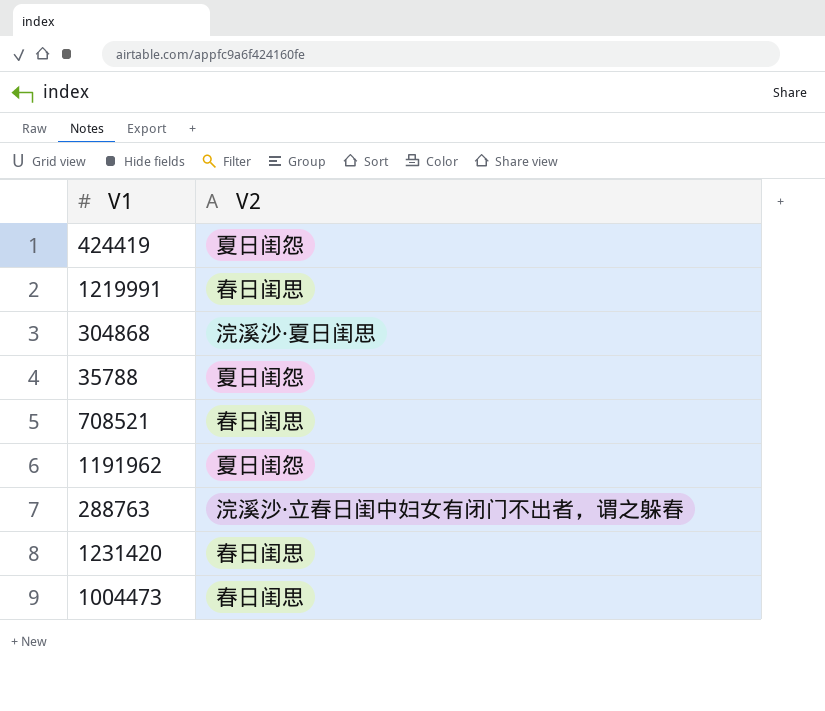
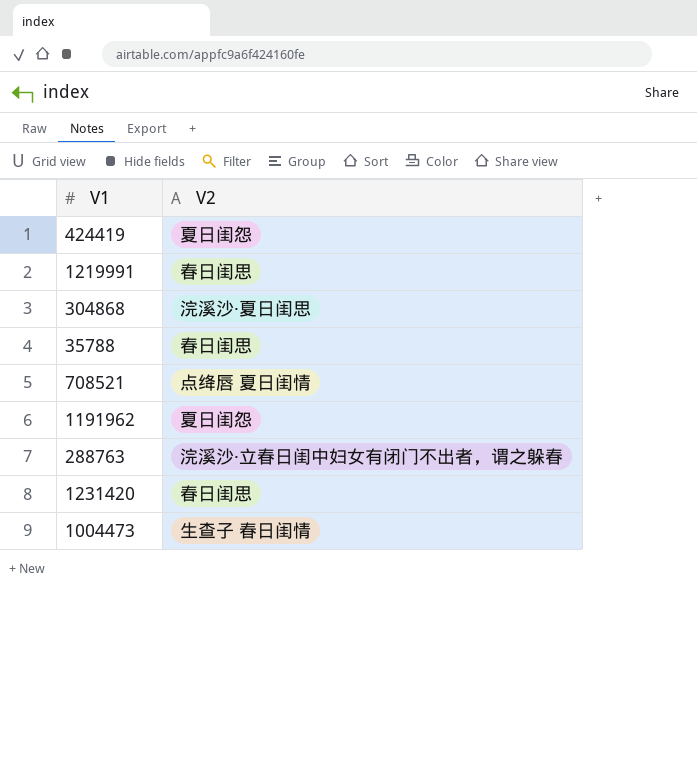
35788 | V2: 夏日闺怨 -> 春日闺思
708521 | V2: 春日闺思 -> 点绛唇 夏日闺情
1004473 | V2: 春日闺思 -> 生查子 春日闺情

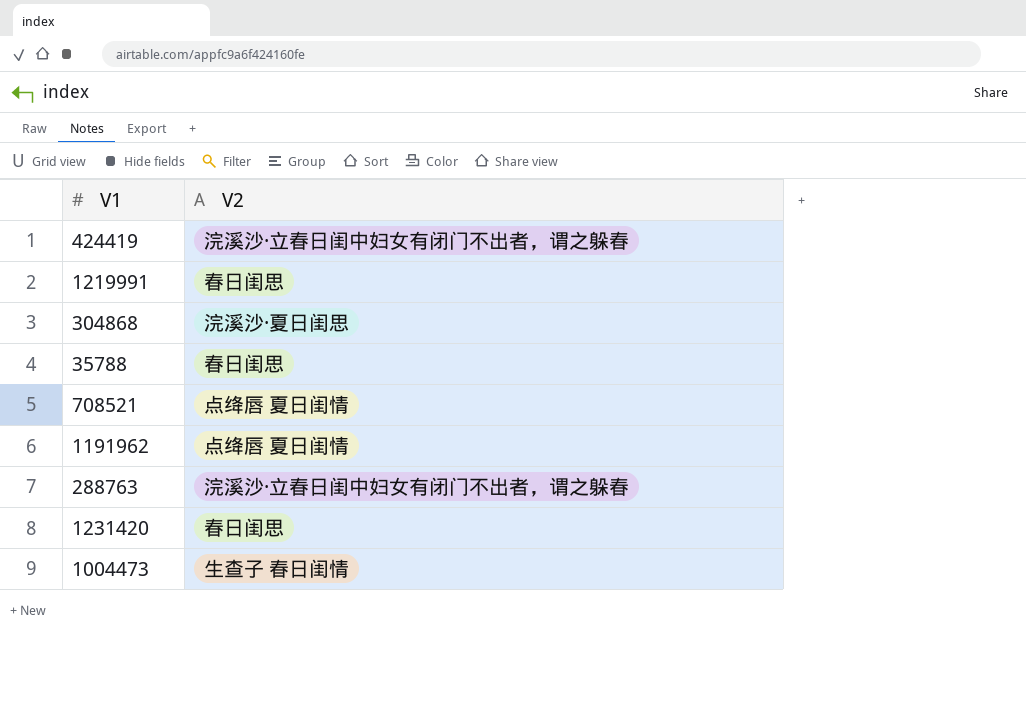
424419 | V2: 夏日闺怨 -> 浣溪沙·立春日闺中妇女有闭门不出者，谓之躲春
1191962 | V2: 夏日闺怨 -> 点绛唇 夏日闺情

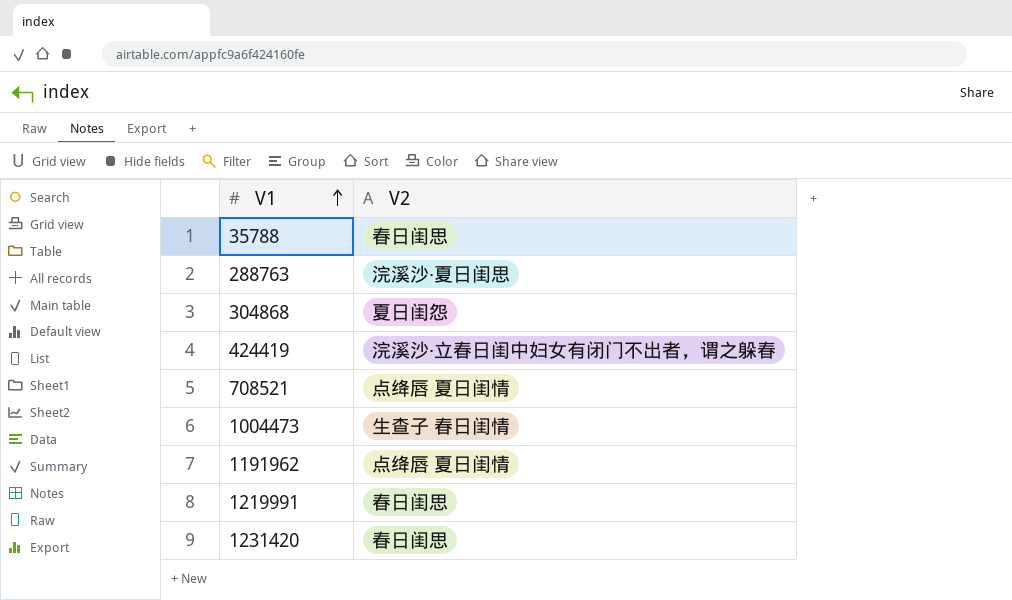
row order: none -> V1 ascending
288763 | V2: 浣溪沙·立春日闺中妇女有闭门不出者，谓之躲春 -> 浣溪沙·夏日闺思
304868 | V2: 浣溪沙·夏日闺思 -> 夏日闺怨

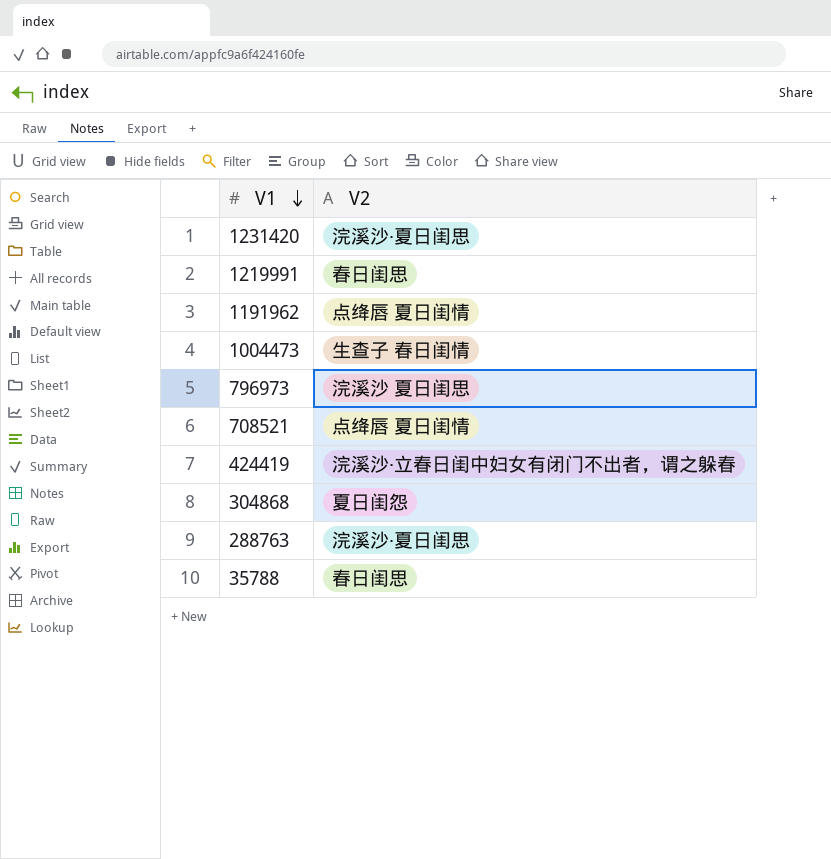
row order: V1 ascending -> V1 descending
1231420 | V2: 春日闺思 -> 浣溪沙·夏日闺思
row 796973: none -> 浣溪沙 夏日闺思

